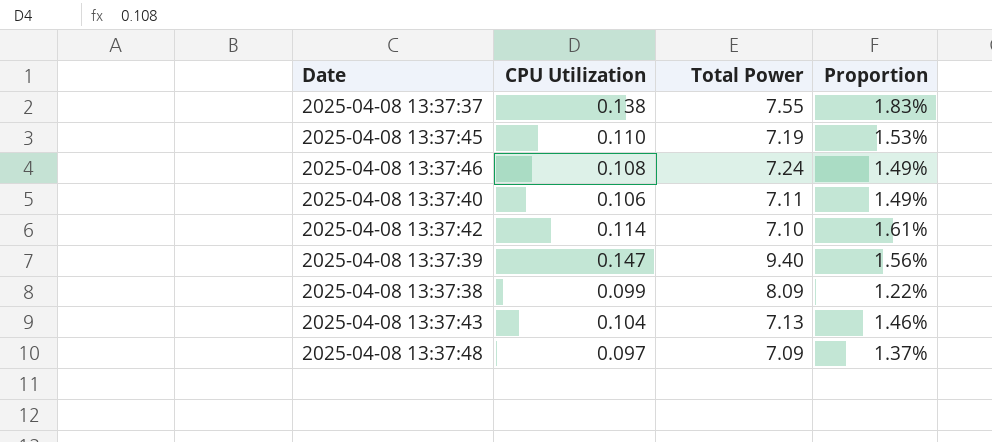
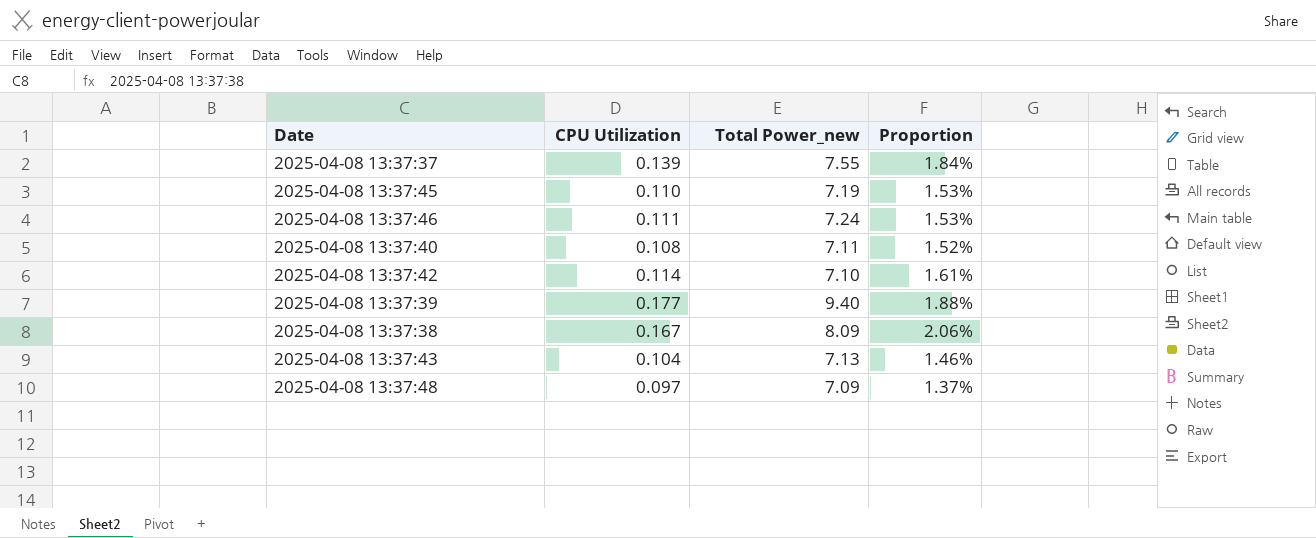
column name: Total Power -> Total Power_new
2025-04-08 13:37:37 | CPU Utilization: 0.138 -> 0.139
2025-04-08 13:37:37 | Proportion: 1.83% -> 1.84%
2025-04-08 13:37:46 | CPU Utilization: 0.108 -> 0.111
2025-04-08 13:37:46 | Proportion: 1.49% -> 1.53%
2025-04-08 13:37:40 | CPU Utilization: 0.106 -> 0.108
2025-04-08 13:37:40 | Proportion: 1.49% -> 1.52%
2025-04-08 13:37:39 | CPU Utilization: 0.147 -> 0.177
2025-04-08 13:37:39 | Proportion: 1.56% -> 1.88%
2025-04-08 13:37:38 | CPU Utilization: 0.099 -> 0.167
2025-04-08 13:37:38 | Proportion: 1.22% -> 2.06%

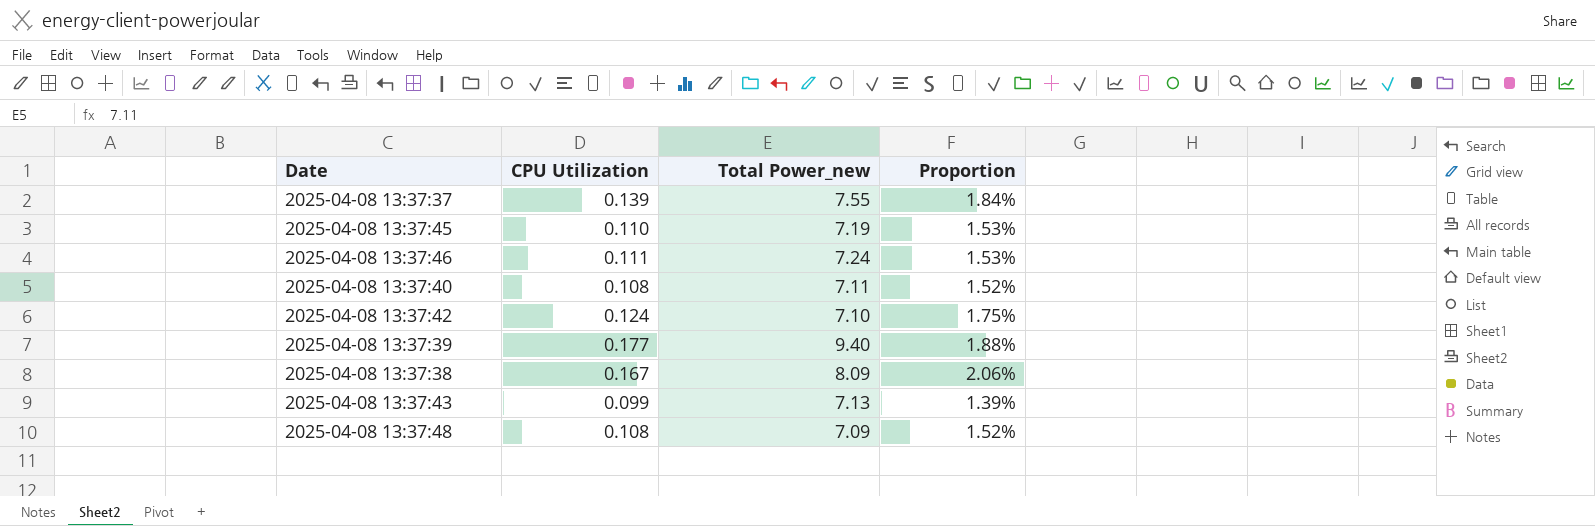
2025-04-08 13:37:42 | CPU Utilization: 0.114 -> 0.124
2025-04-08 13:37:42 | Proportion: 1.61% -> 1.75%
2025-04-08 13:37:43 | CPU Utilization: 0.104 -> 0.099
2025-04-08 13:37:43 | Proportion: 1.46% -> 1.39%
2025-04-08 13:37:48 | CPU Utilization: 0.097 -> 0.108
2025-04-08 13:37:48 | Proportion: 1.37% -> 1.52%

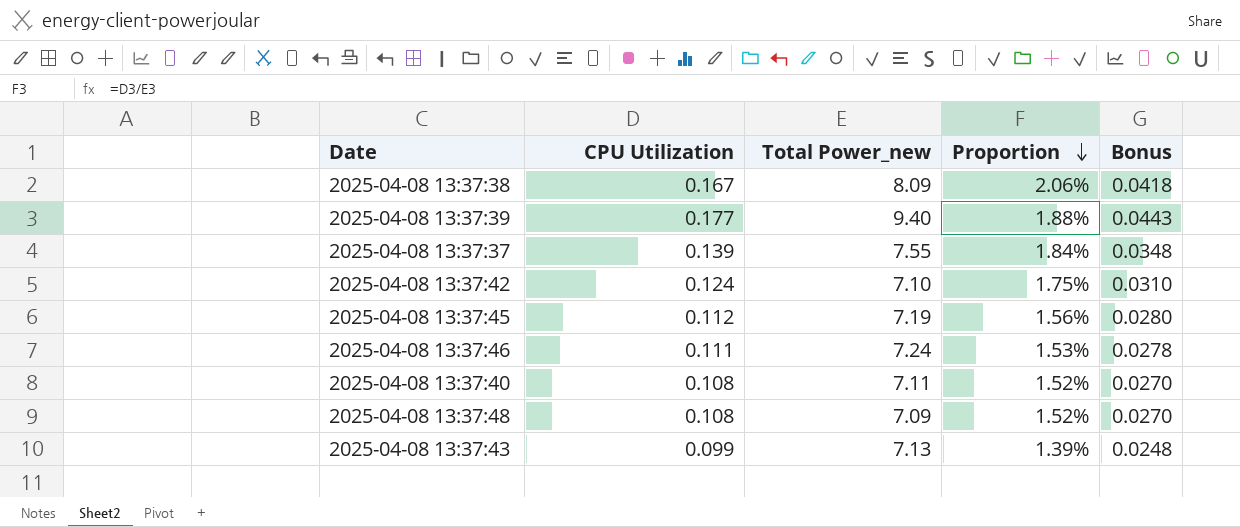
row order: none -> Proportion descending
column Bonus | formula: none -> [CPU Utilization] * 0.25
2025-04-08 13:37:45 | CPU Utilization: 0.110 -> 0.112
2025-04-08 13:37:45 | Proportion: 1.53% -> 1.56%

